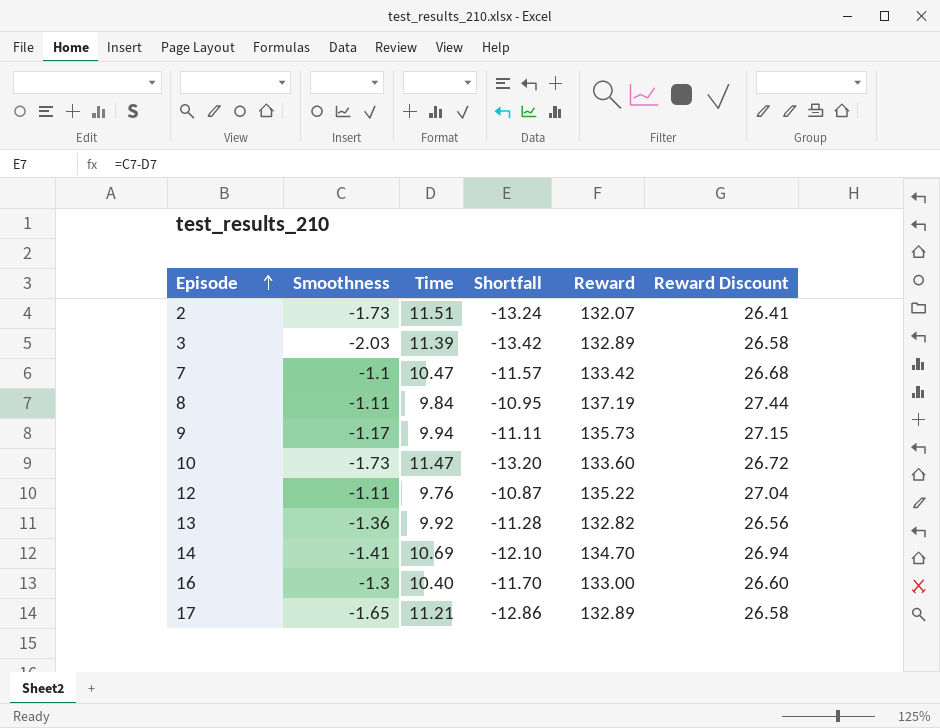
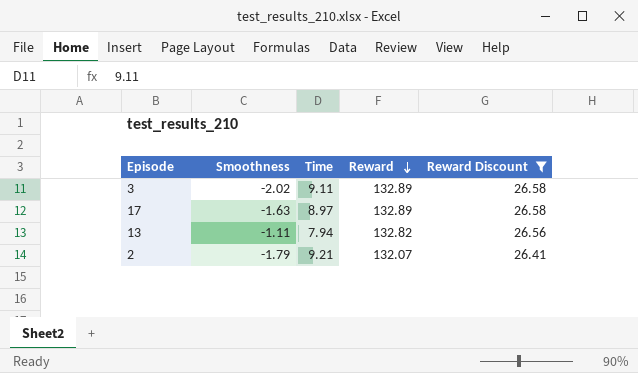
filter: none -> Reward Discount <= 26.58
row order: Episode ascending -> Reward descending
column Shortfall | formula: [Smoothness] - [Time] -> none
3 | Smoothness: -2.03 -> -2.02
3 | Time: 11.39 -> 9.11
17 | Smoothness: -1.65 -> -1.63
17 | Time: 11.21 -> 8.97
13 | Smoothness: -1.36 -> -1.11
13 | Time: 9.92 -> 7.94
2 | Smoothness: -1.73 -> -1.79
2 | Time: 11.51 -> 9.21

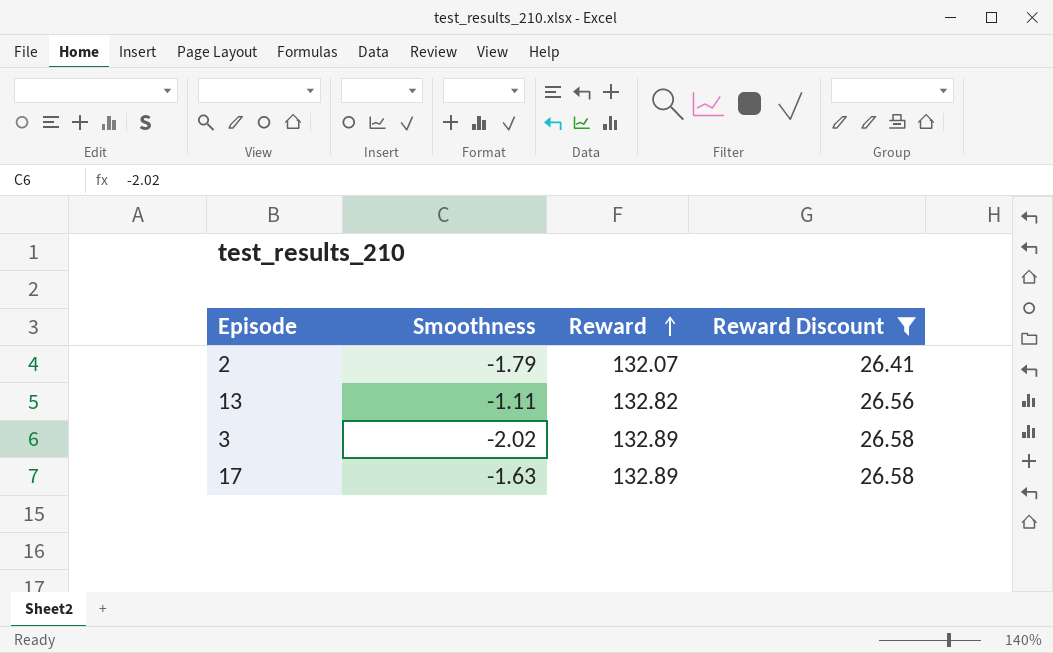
row order: Reward descending -> Reward ascending
column Time | position: 3 -> none

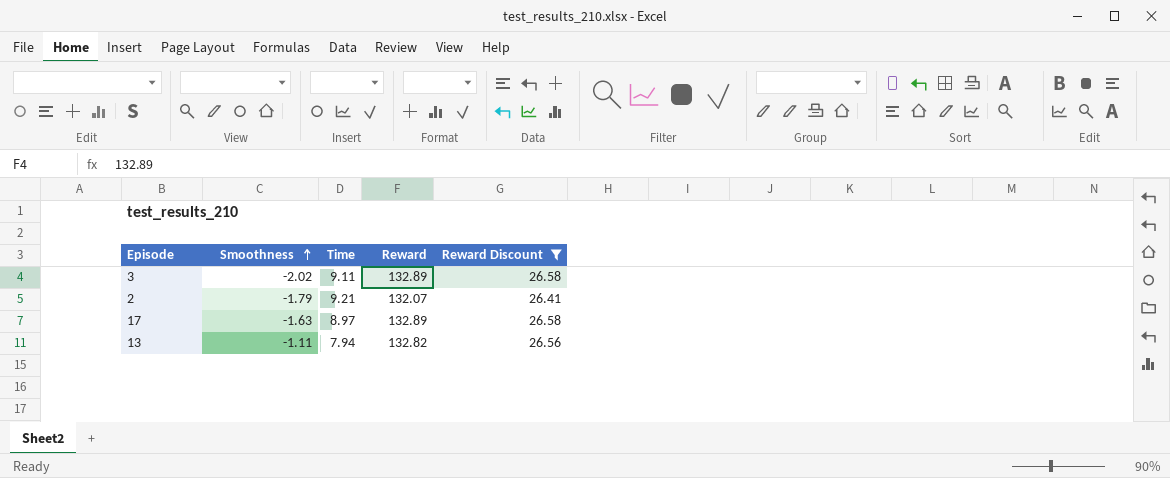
row order: Reward ascending -> Smoothness ascending
column Time | position: none -> 3

